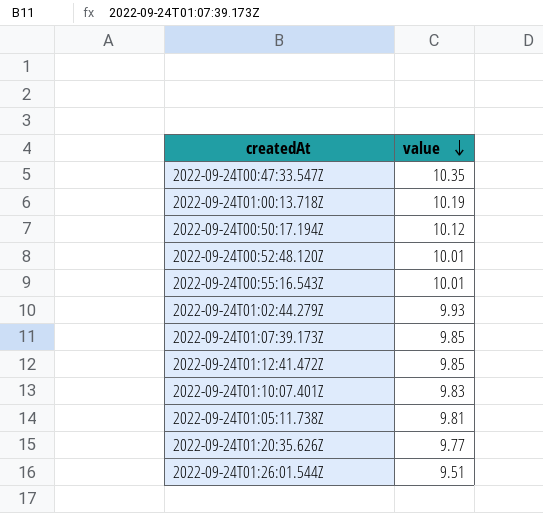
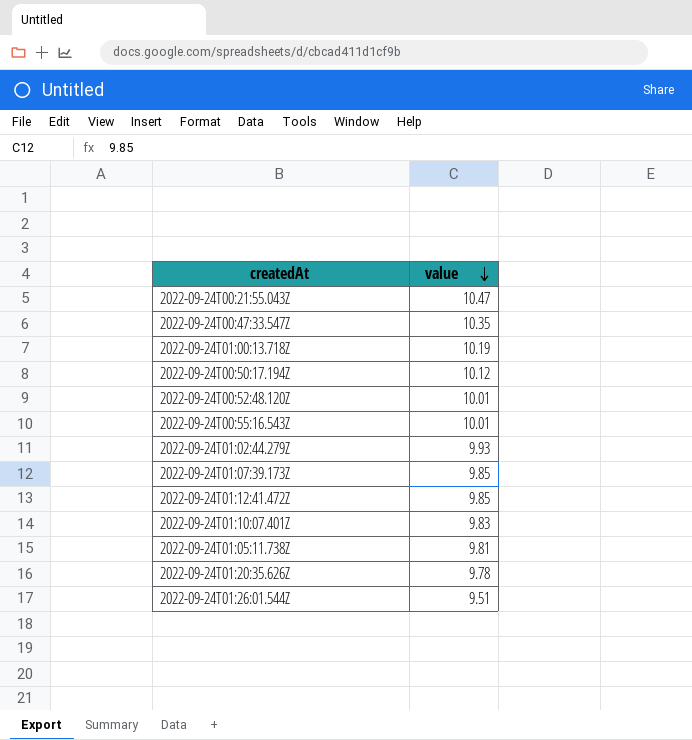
row 2022-09-24T00:21:55.043Z: none -> 10.47
2022-09-24T01:20:35.626Z | value: 9.77 -> 9.78

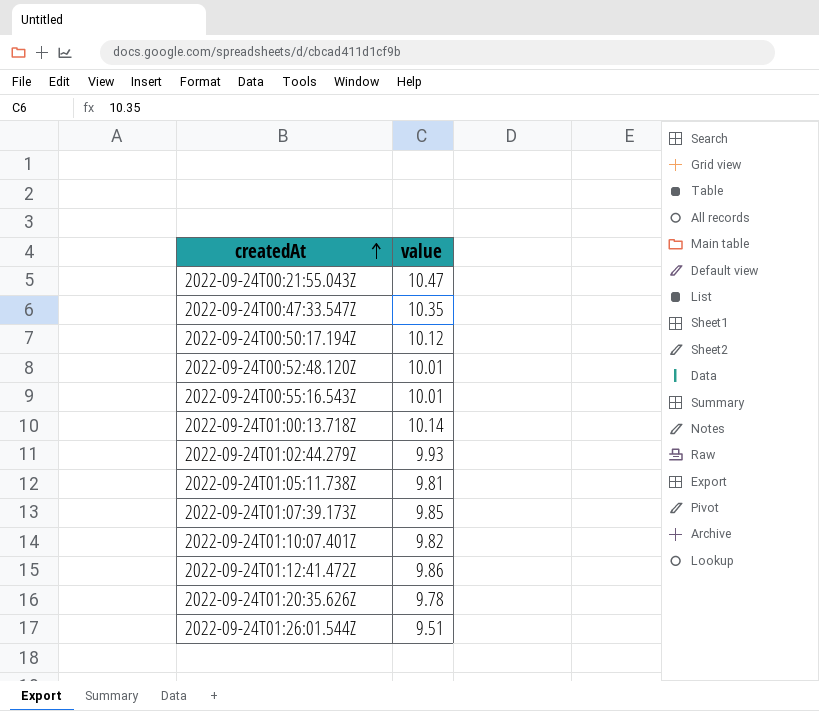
row order: value descending -> createdAt ascending
2022-09-24T01:00:13.718Z | value: 10.19 -> 10.14
2022-09-24T01:10:07.401Z | value: 9.83 -> 9.82
2022-09-24T01:12:41.472Z | value: 9.85 -> 9.86

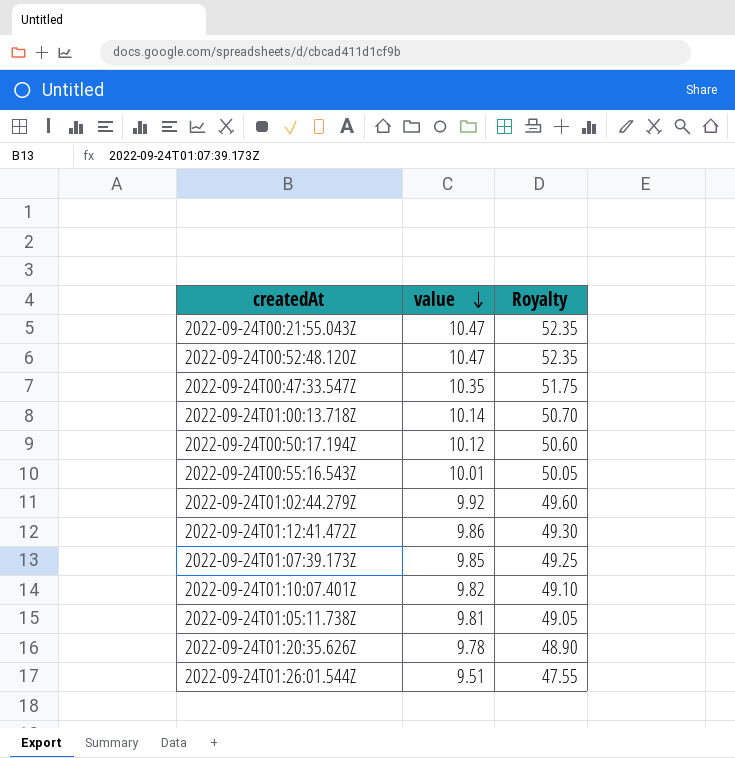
row order: createdAt ascending -> value descending
column Royalty | formula: none -> [value] * 5
2022-09-24T00:52:48.120Z | value: 10.01 -> 10.47
2022-09-24T01:02:44.279Z | value: 9.93 -> 9.92

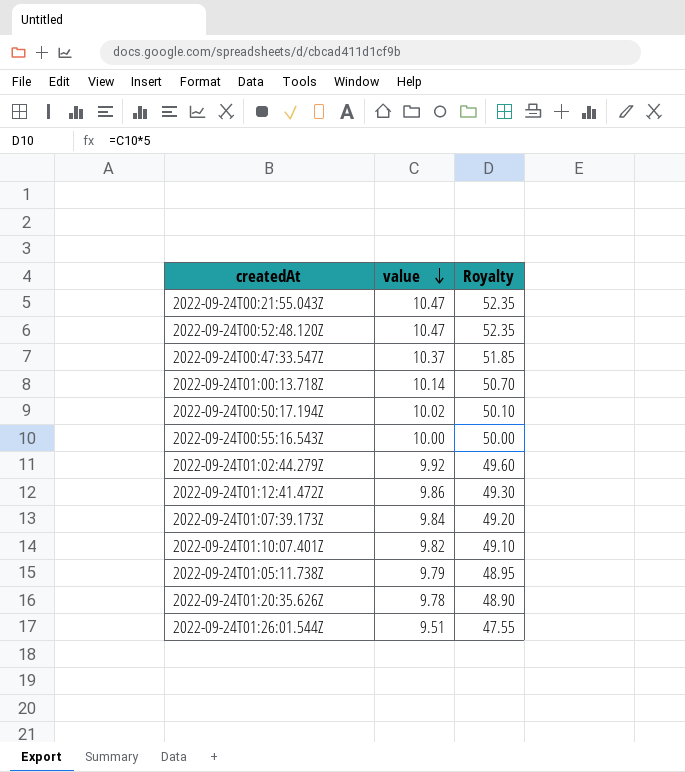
2022-09-24T00:47:33.547Z | value: 10.35 -> 10.37
2022-09-24T00:47:33.547Z | Royalty: 51.75 -> 51.85
2022-09-24T00:50:17.194Z | value: 10.12 -> 10.02
2022-09-24T00:50:17.194Z | Royalty: 50.60 -> 50.10
2022-09-24T00:55:16.543Z | value: 10.01 -> 10.00
2022-09-24T00:55:16.543Z | Royalty: 50.05 -> 50.00
2022-09-24T01:07:39.173Z | value: 9.85 -> 9.84
2022-09-24T01:07:39.173Z | Royalty: 49.25 -> 49.20
2022-09-24T01:05:11.738Z | value: 9.81 -> 9.79
2022-09-24T01:05:11.738Z | Royalty: 49.05 -> 48.95

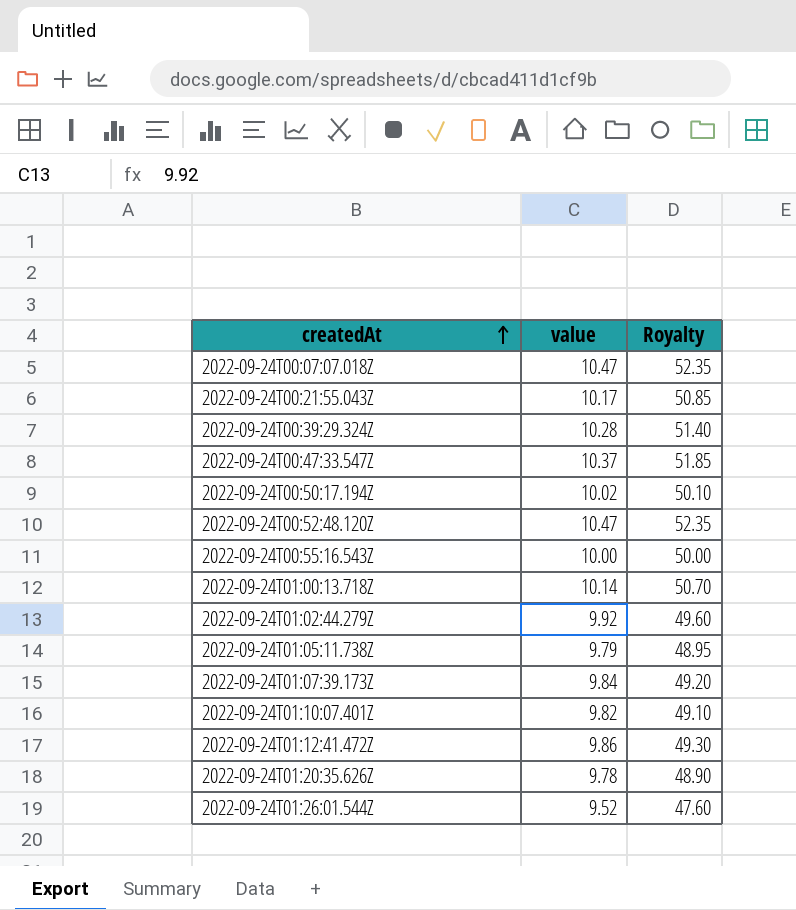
row order: value descending -> createdAt ascending
row 2022-09-24T00:07:07.018Z: none -> 10.47 | 52.35
2022-09-24T00:21:55.043Z | value: 10.47 -> 10.17
2022-09-24T00:21:55.043Z | Royalty: 52.35 -> 50.85
row 2022-09-24T00:39:29.324Z: none -> 10.28 | 51.40
2022-09-24T01:26:01.544Z | value: 9.51 -> 9.52
2022-09-24T01:26:01.544Z | Royalty: 47.55 -> 47.60

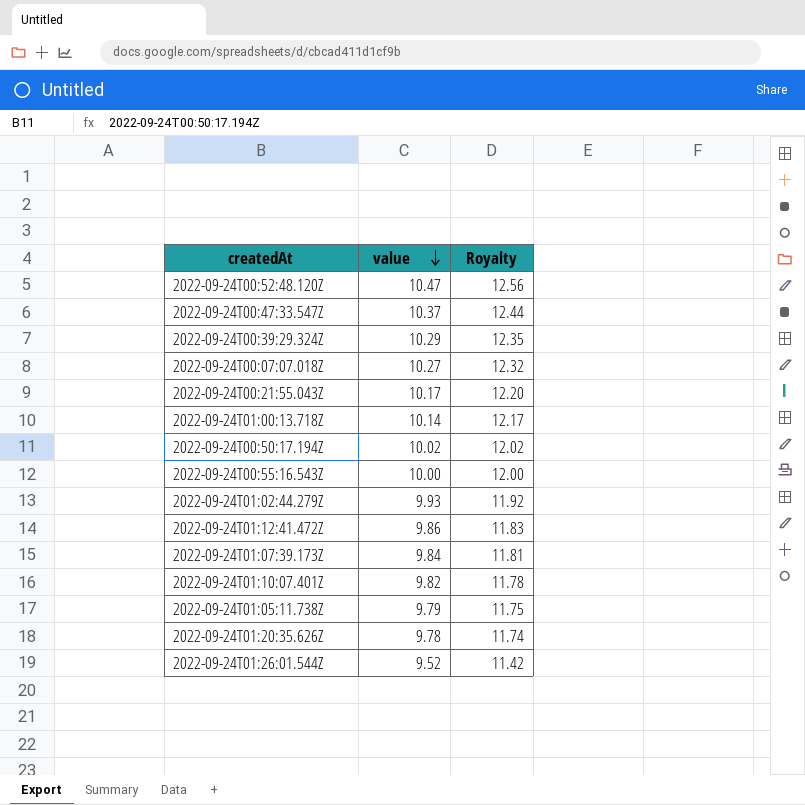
row order: createdAt ascending -> value descending
column Royalty | formula: [value] * 5 -> [value] * 1.2
2022-09-24T00:39:29.324Z | value: 10.28 -> 10.29
2022-09-24T00:07:07.018Z | value: 10.47 -> 10.27
2022-09-24T01:02:44.279Z | value: 9.92 -> 9.93

